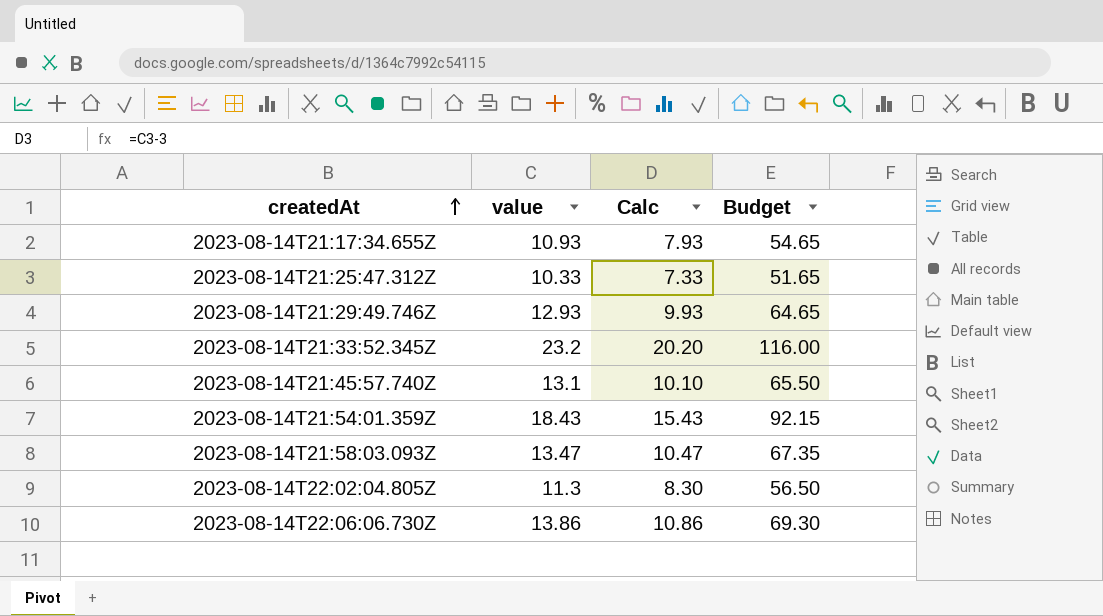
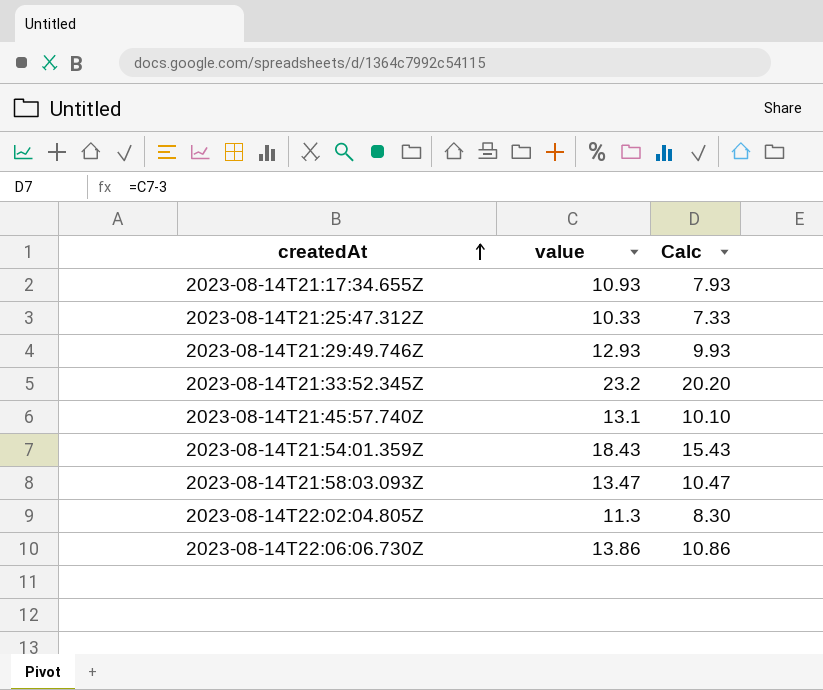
column Budget | formula: [value] * 5 -> none

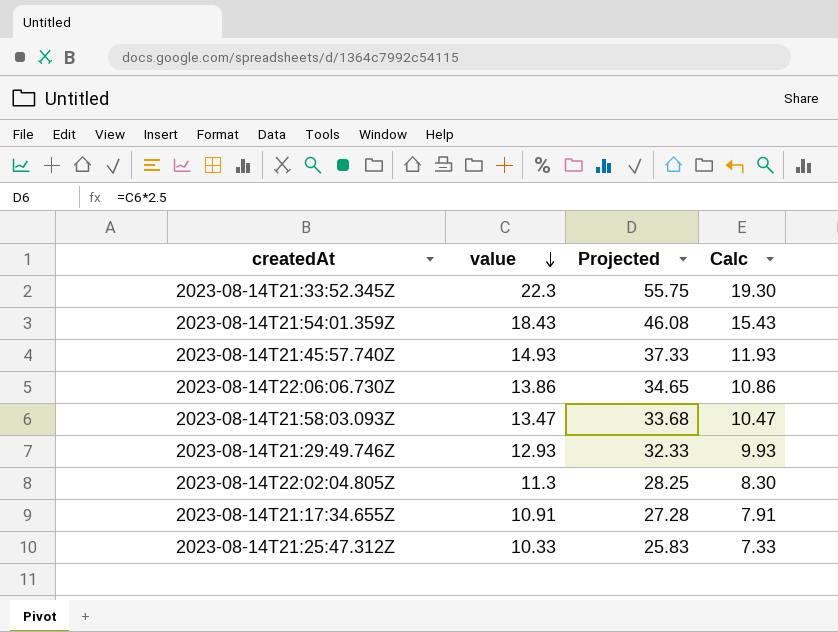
row order: createdAt ascending -> value descending
column Projected | formula: none -> [value] * 2.5
2023-08-14T21:33:52.345Z | value: 23.2 -> 22.3
2023-08-14T21:33:52.345Z | Calc: 20.20 -> 19.30
2023-08-14T21:45:57.740Z | value: 13.1 -> 14.93
2023-08-14T21:45:57.740Z | Calc: 10.10 -> 11.93
2023-08-14T21:17:34.655Z | value: 10.93 -> 10.91
2023-08-14T21:17:34.655Z | Calc: 7.93 -> 7.91

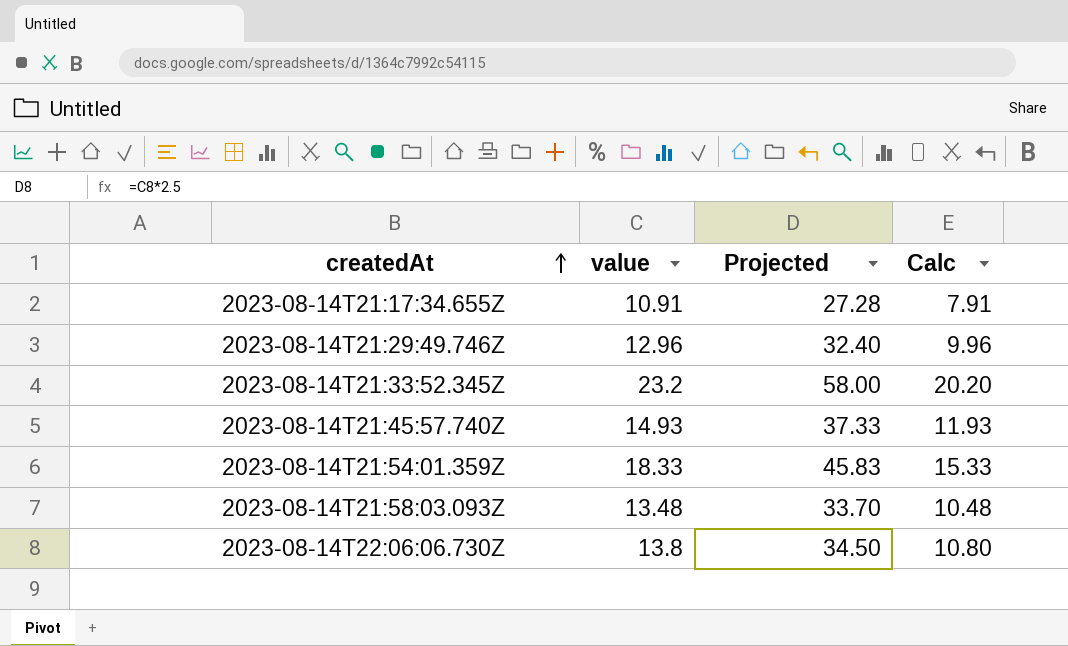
row order: value descending -> createdAt ascending
row 2023-08-14T22:02:04.805Z: 11.3 | 28.25 | 8.30 -> none
row 2023-08-14T21:25:47.312Z: 10.33 | 25.83 | 7.33 -> none
2023-08-14T21:29:49.746Z | value: 12.93 -> 12.96
2023-08-14T21:29:49.746Z | Projected: 32.33 -> 32.40
2023-08-14T21:29:49.746Z | Calc: 9.93 -> 9.96
2023-08-14T21:33:52.345Z | value: 22.3 -> 23.2
2023-08-14T21:33:52.345Z | Projected: 55.75 -> 58.00
2023-08-14T21:33:52.345Z | Calc: 19.30 -> 20.20
2023-08-14T21:54:01.359Z | value: 18.43 -> 18.33
2023-08-14T21:54:01.359Z | Projected: 46.08 -> 45.83
2023-08-14T21:54:01.359Z | Calc: 15.43 -> 15.33
2023-08-14T21:58:03.093Z | value: 13.47 -> 13.48
2023-08-14T21:58:03.093Z | Projected: 33.68 -> 33.70
2023-08-14T21:58:03.093Z | Calc: 10.47 -> 10.48
2023-08-14T22:06:06.730Z | value: 13.86 -> 13.8
2023-08-14T22:06:06.730Z | Projected: 34.65 -> 34.50
2023-08-14T22:06:06.730Z | Calc: 10.86 -> 10.80

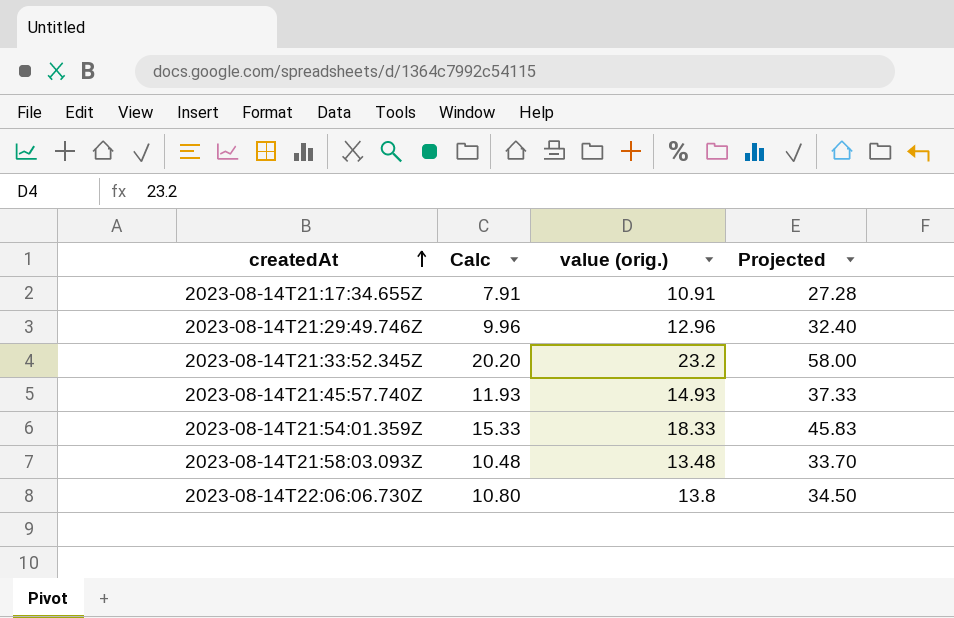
column Calc | position: 4 -> 2
column name: value -> value (orig.)

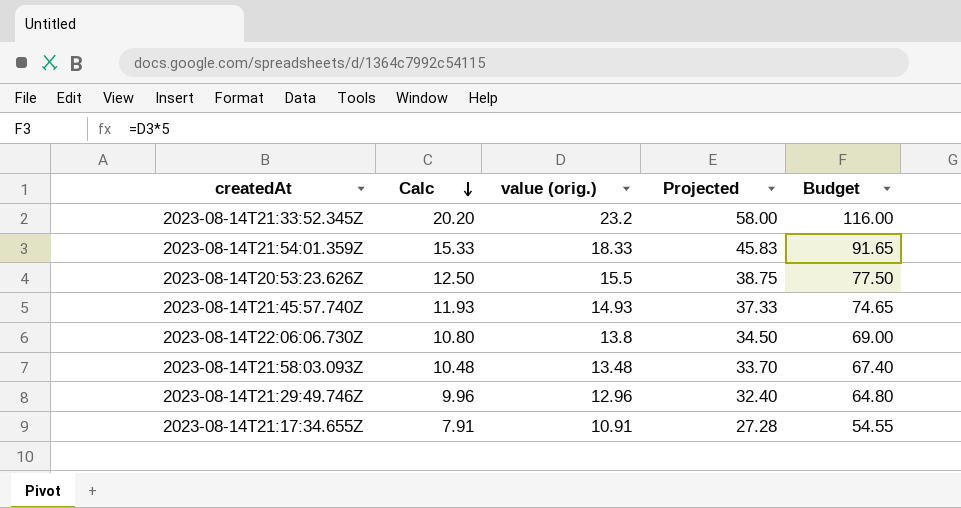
row order: createdAt ascending -> Calc descending
column Budget | formula: none -> [value (orig.)] * 5
row 2023-08-14T20:53:23.626Z: none -> 12.50 | 15.5 | 38.75 | 77.50

